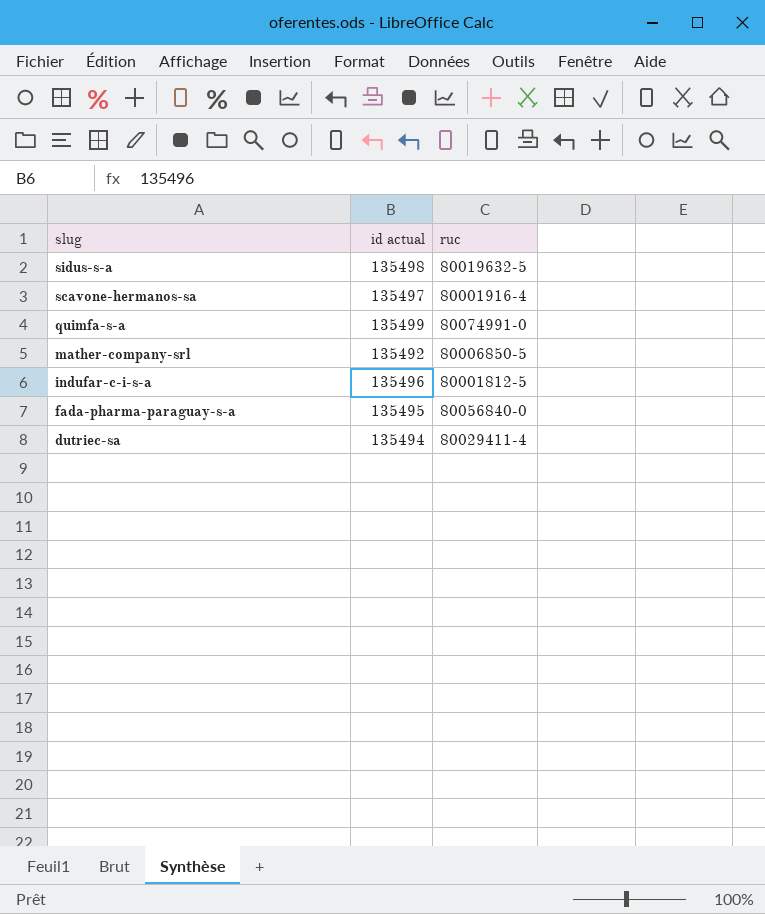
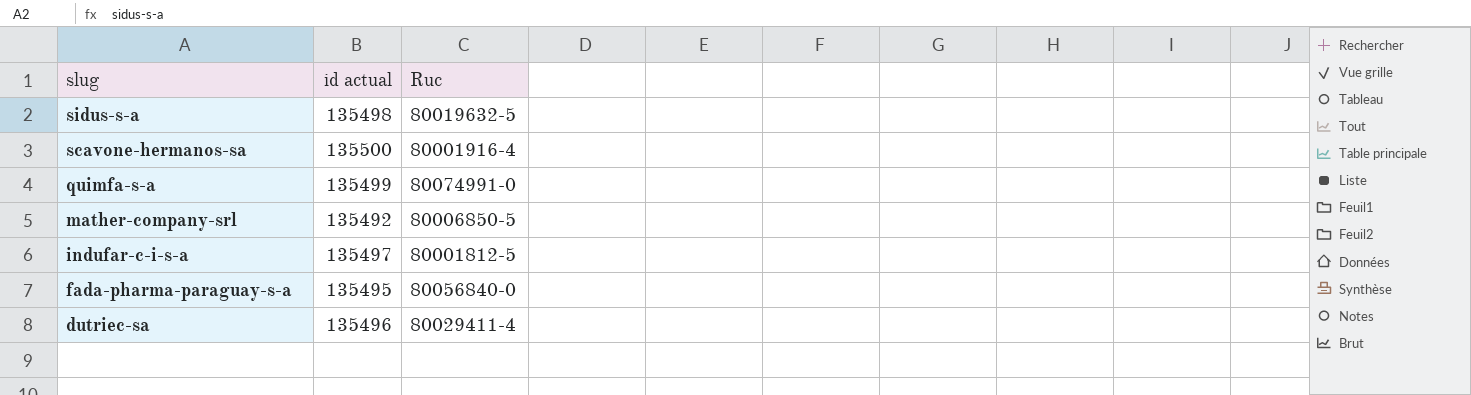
column name: ruc -> Ruc
scavone-hermanos-sa | id actual: 135497 -> 135500
indufar-c-i-s-a | id actual: 135496 -> 135497
dutriec-sa | id actual: 135494 -> 135496

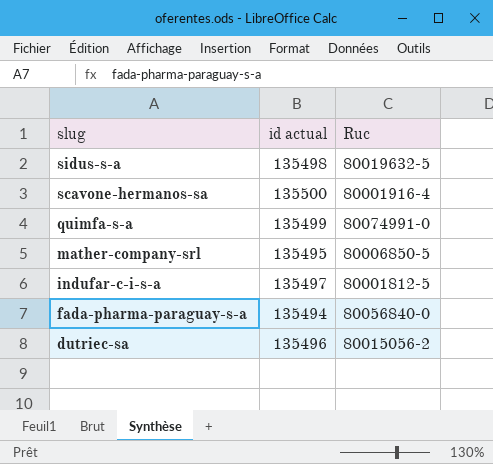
mather-company-srl | id actual: 135492 -> 135495
fada-pharma-paraguay-s-a | id actual: 135495 -> 135494
dutriec-sa | Ruc: 80029411-4 -> 80015056-2

